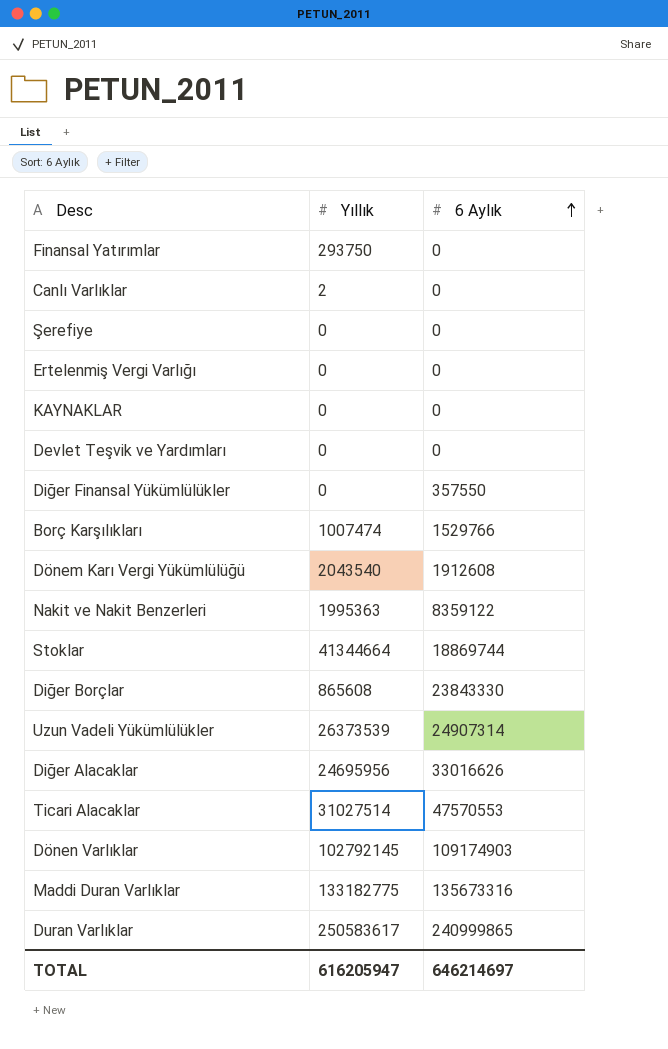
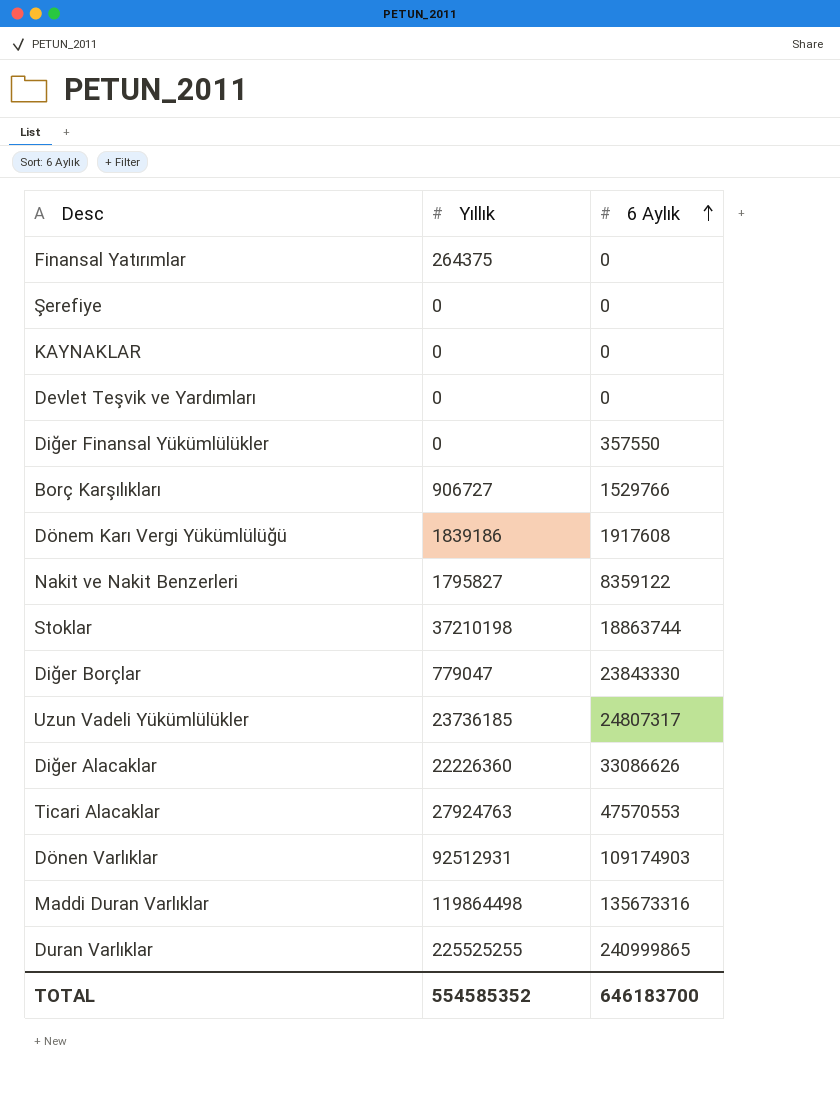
row Canlı Varlıklar: 2 | 0 -> none
row Ertelenmiş Vergi Varlığı: 0 | 0 -> none
Finansal Yatırımlar | Yıllık: 293750 -> 264375
Borç Karşılıkları | Yıllık: 1007474 -> 906727
Dönem Karı Vergi Yükümlülüğü | Yıllık: 2043540 -> 1839186
Dönem Karı Vergi Yükümlülüğü | 6 Aylık: 1912608 -> 1917608
Nakit ve Nakit Benzerleri | Yıllık: 1995363 -> 1795827
Stoklar | Yıllık: 41344664 -> 37210198
Stoklar | 6 Aylık: 18869744 -> 18863744
Diğer Borçlar | Yıllık: 865608 -> 779047
Uzun Vadeli Yükümlülükler | Yıllık: 26373539 -> 23736185
Uzun Vadeli Yükümlülükler | 6 Aylık: 24907314 -> 24807317
Diğer Alacaklar | Yıllık: 24695956 -> 22226360
Diğer Alacaklar | 6 Aylık: 33016626 -> 33086626
Ticari Alacaklar | Yıllık: 31027514 -> 27924763
Dönen Varlıklar | Yıllık: 102792145 -> 92512931
Maddi Duran Varlıklar | Yıllık: 133182775 -> 119864498
Duran Varlıklar | Yıllık: 250583617 -> 225525255
TOTAL | Yıllık: 616205947 -> 554585352
TOTAL | 6 Aylık: 646214697 -> 646183700

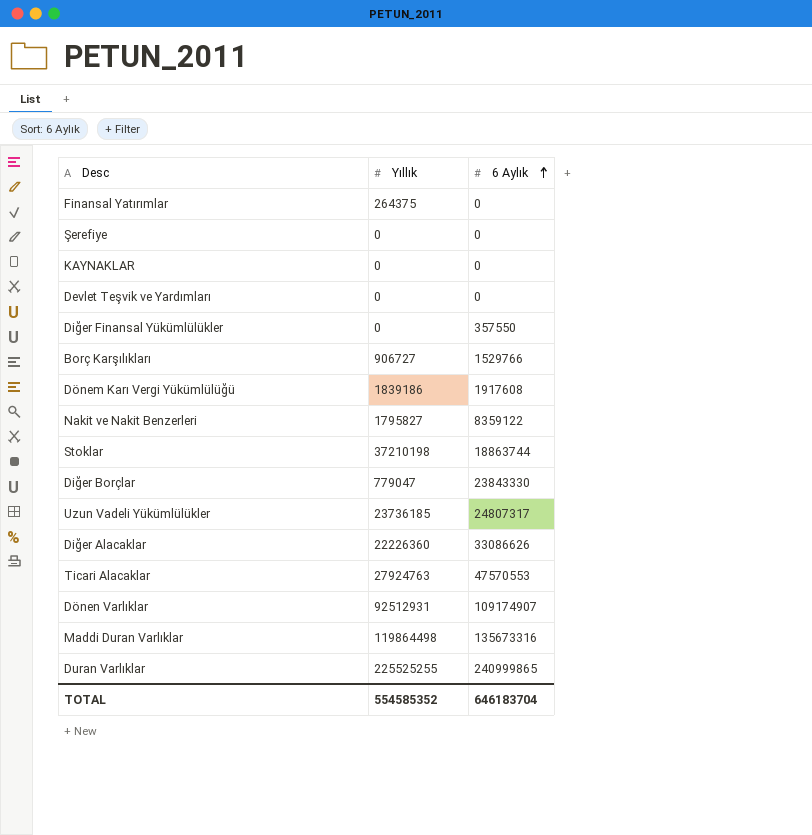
Dönen Varlıklar | 6 Aylık: 109174903 -> 109174907
TOTAL | 6 Aylık: 646183700 -> 646183704

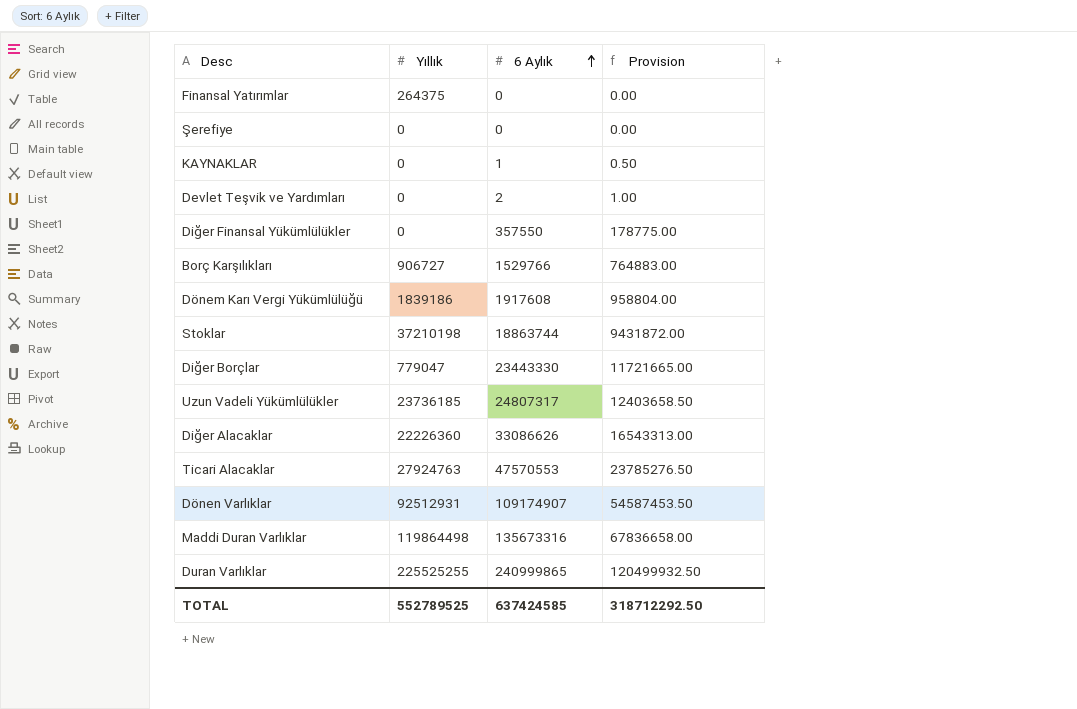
column Provision | formula: none -> [6 Aylık] * 0.5
row Nakit ve Nakit Benzerleri: 1795827 | 8359122 -> none
KAYNAKLAR | 6 Aylık: 0 -> 1
Devlet Teşvik ve Yardımları | 6 Aylık: 0 -> 2
Diğer Borçlar | 6 Aylık: 23843330 -> 23443330
TOTAL | Yıllık: 554585352 -> 552789525
TOTAL | 6 Aylık: 646183704 -> 637424585

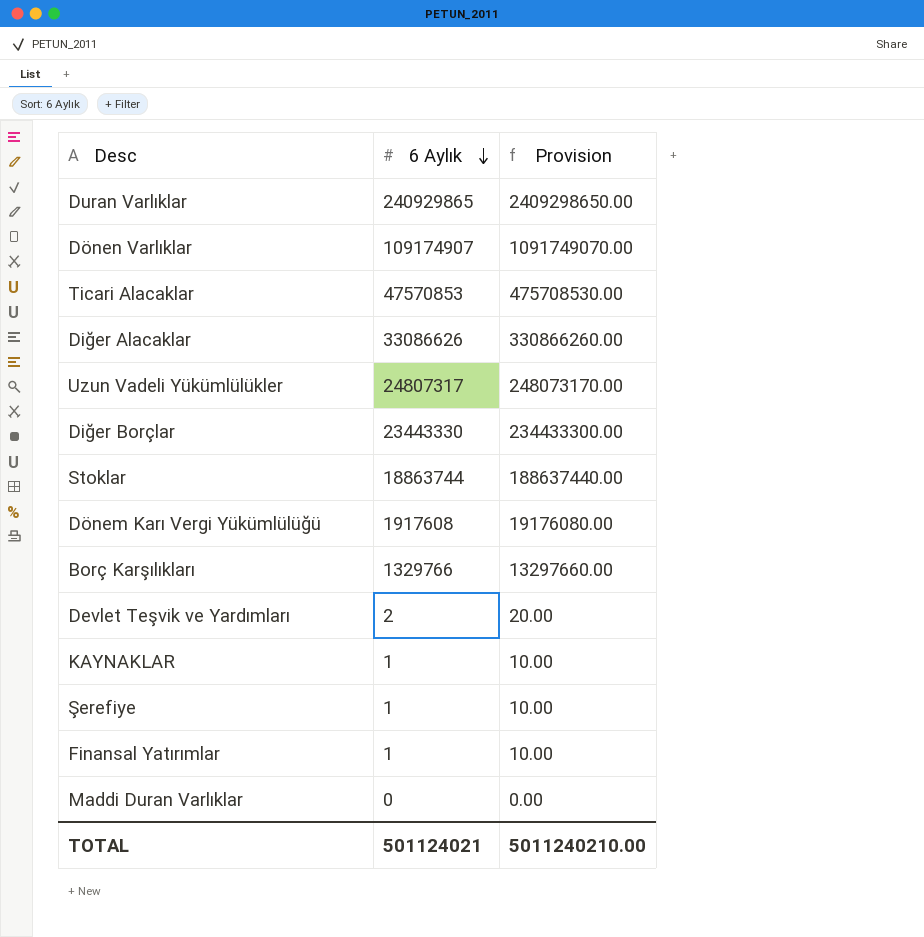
row order: 6 Aylık ascending -> 6 Aylık descending
column Yıllık | position: 2 -> none
column Provision | formula: [6 Aylık] * 0.5 -> [6 Aylık] * 10
row Diğer Finansal Yükümlülükler: 0 | 357550 | 178775.00 -> none
Duran Varlıklar | 6 Aylık: 240999865 -> 240929865
Ticari Alacaklar | 6 Aylık: 47570553 -> 47570853
Borç Karşılıkları | 6 Aylık: 1529766 -> 1329766
Şerefiye | 6 Aylık: 0 -> 1
Finansal Yatırımlar | 6 Aylık: 0 -> 1
Maddi Duran Varlıklar | 6 Aylık: 135673316 -> 0
TOTAL | 6 Aylık: 637424585 -> 501124021
TOTAL | Provision: 318712292.50 -> 5011240210.00

